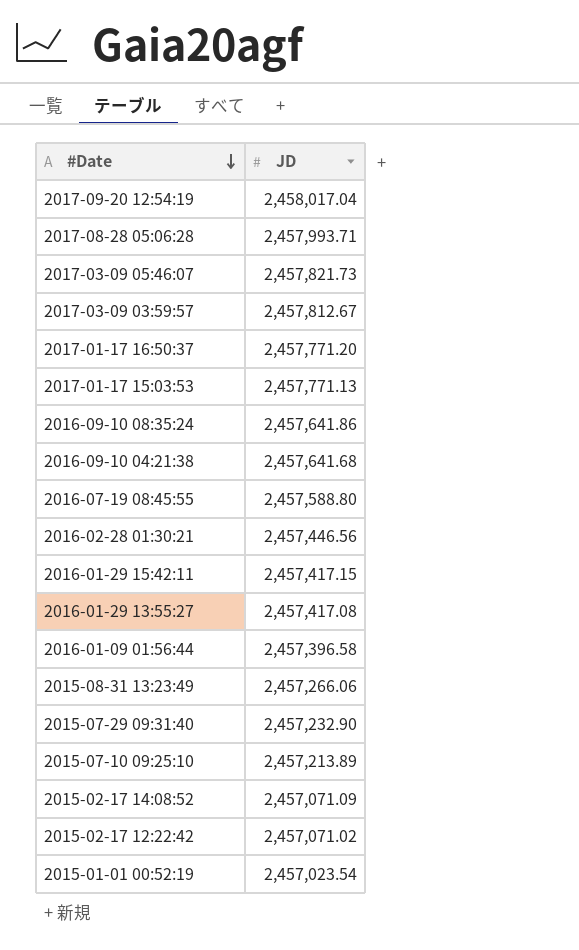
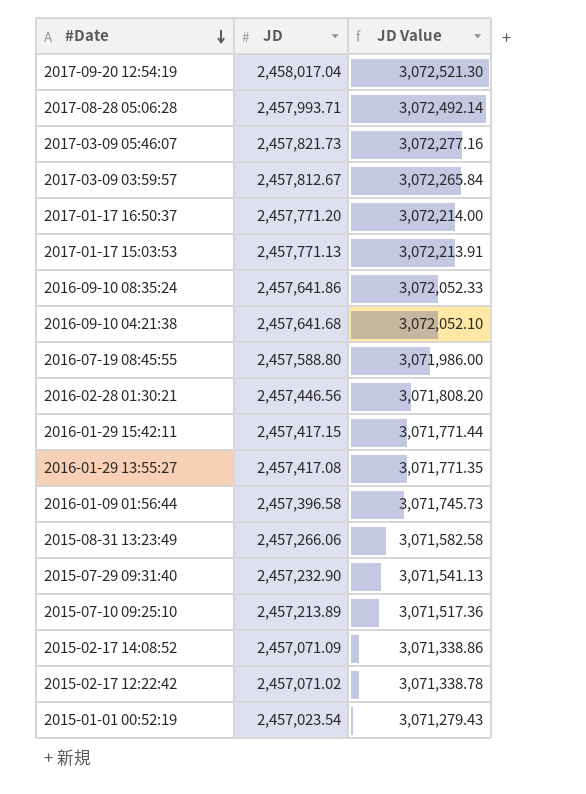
column JD Value | formula: none -> [JD] * 1.25

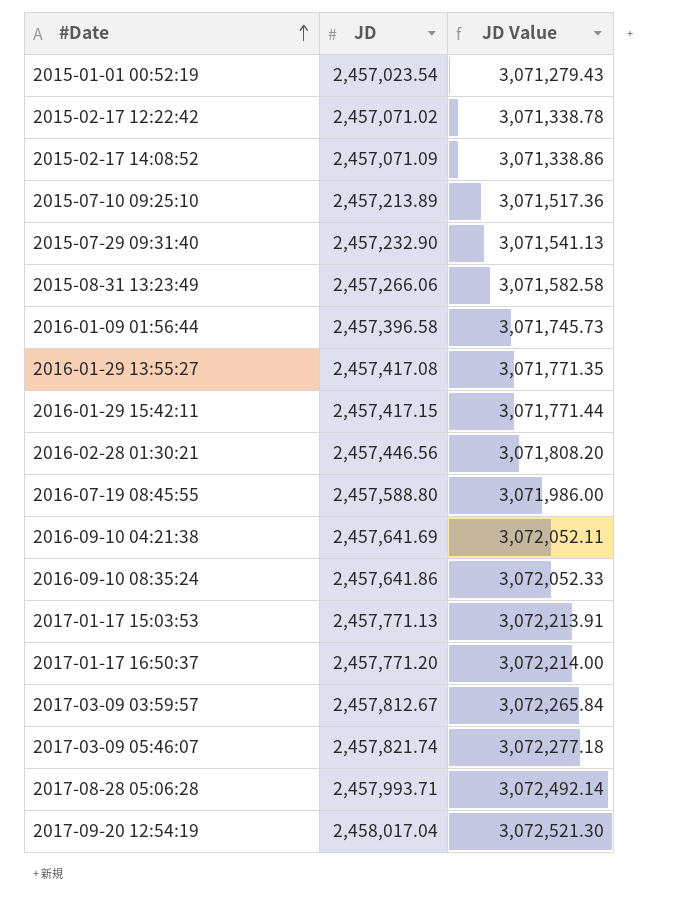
row order: #Date descending -> #Date ascending
2016-09-10 04:21:38 | JD: 2,457,641.68 -> 2,457,641.69
2016-09-10 04:21:38 | JD Value: 3,072,052.10 -> 3,072,052.11
2017-03-09 05:46:07 | JD: 2,457,821.73 -> 2,457,821.74
2017-03-09 05:46:07 | JD Value: 3,072,277.16 -> 3,072,277.18

